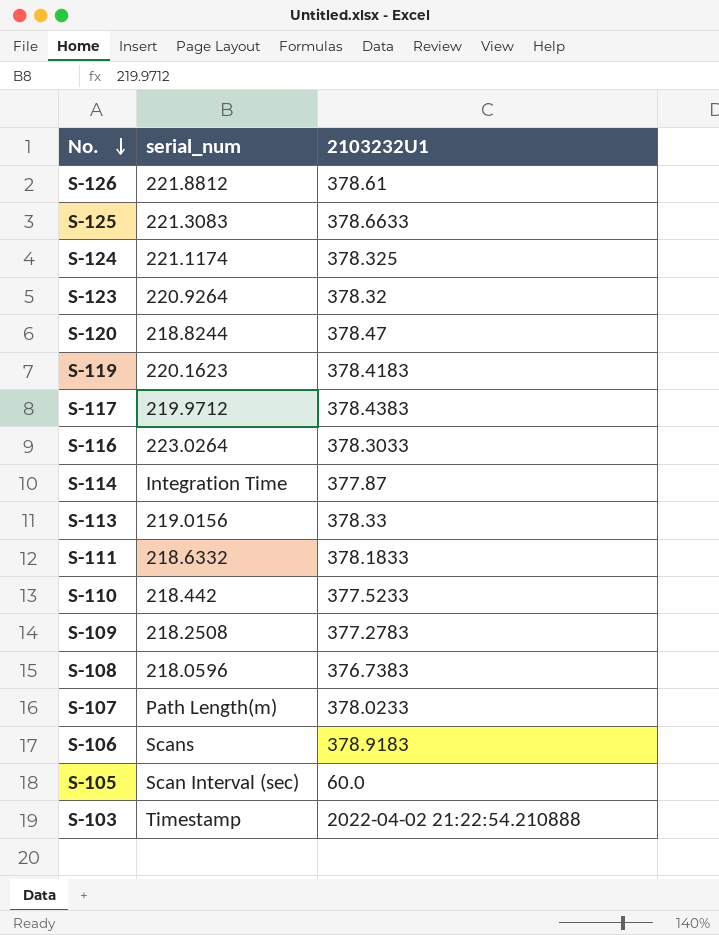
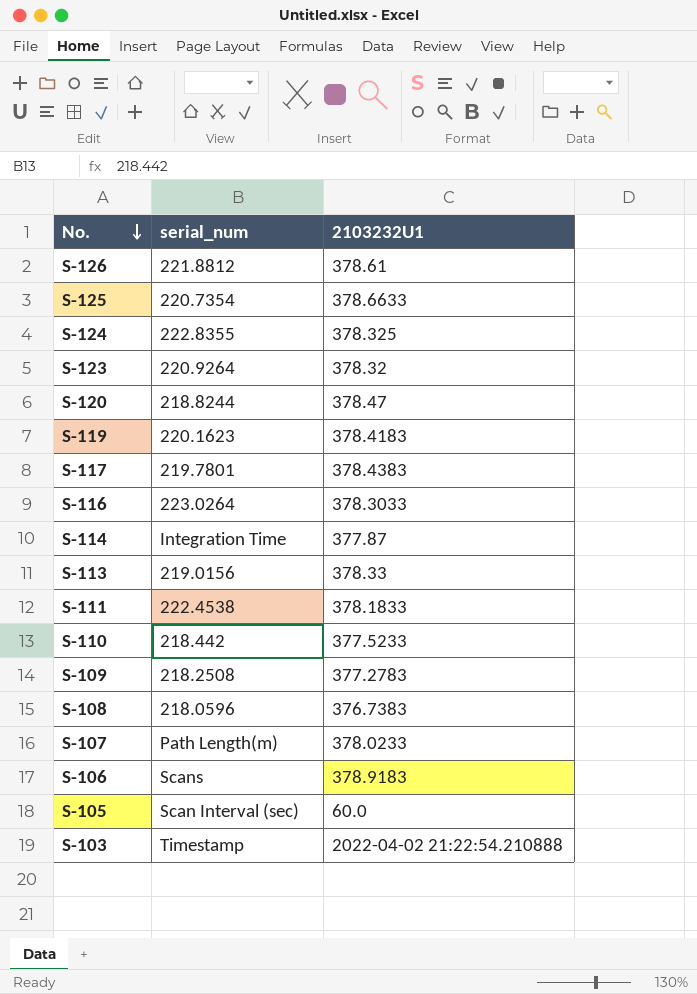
S-125 | serial_num: 221.3083 -> 220.7354
S-124 | serial_num: 221.1174 -> 222.8355
S-117 | serial_num: 219.9712 -> 219.7801
S-111 | serial_num: 218.6332 -> 222.4538

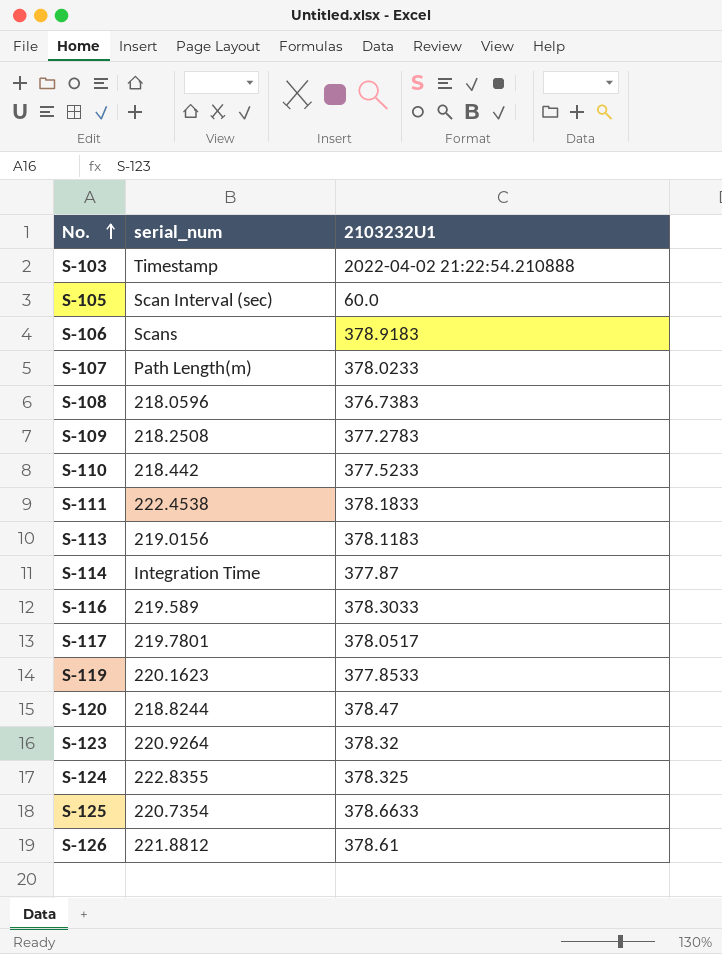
row order: No. descending -> No. ascending
S-113 | 2103232U1: 378.33 -> 378.1183
S-116 | serial_num: 223.0264 -> 219.589
S-117 | 2103232U1: 378.4383 -> 378.0517
S-119 | 2103232U1: 378.4183 -> 377.8533

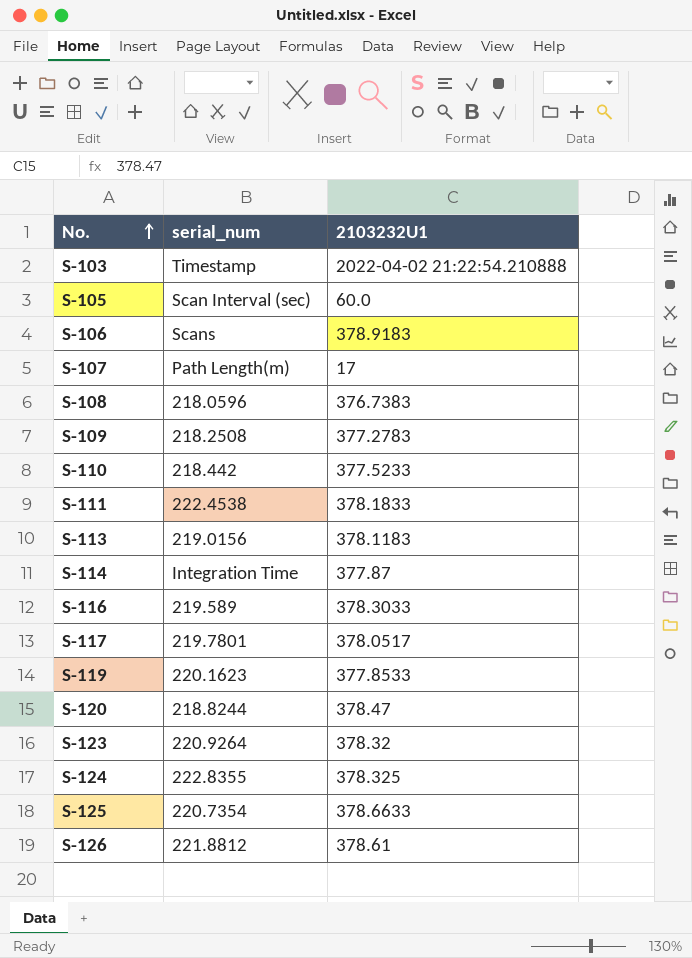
S-107 | 2103232U1: 378.0233 -> 17

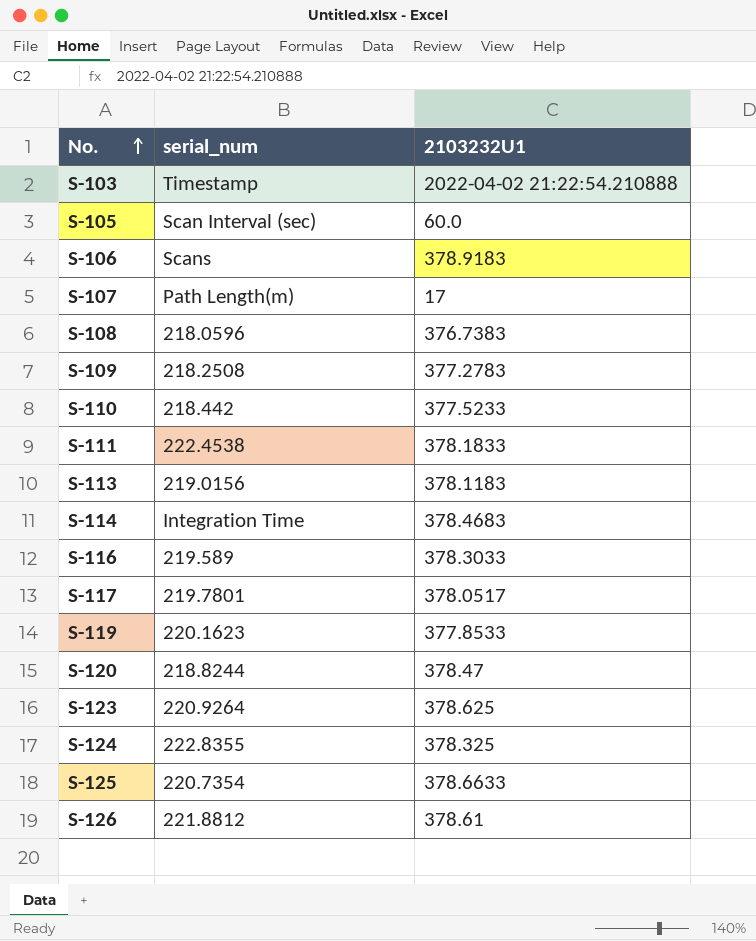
S-114 | 2103232U1: 377.87 -> 378.4683
S-123 | 2103232U1: 378.32 -> 378.625

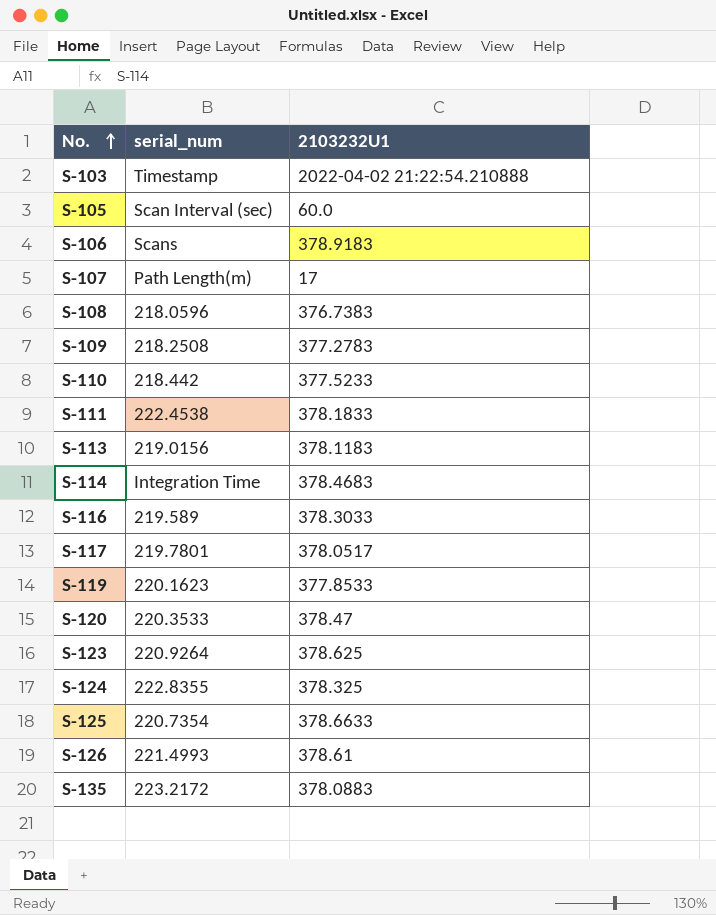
S-120 | serial_num: 218.8244 -> 220.3533
S-126 | serial_num: 221.8812 -> 221.4993
row S-135: none -> 223.2172 | 378.0883

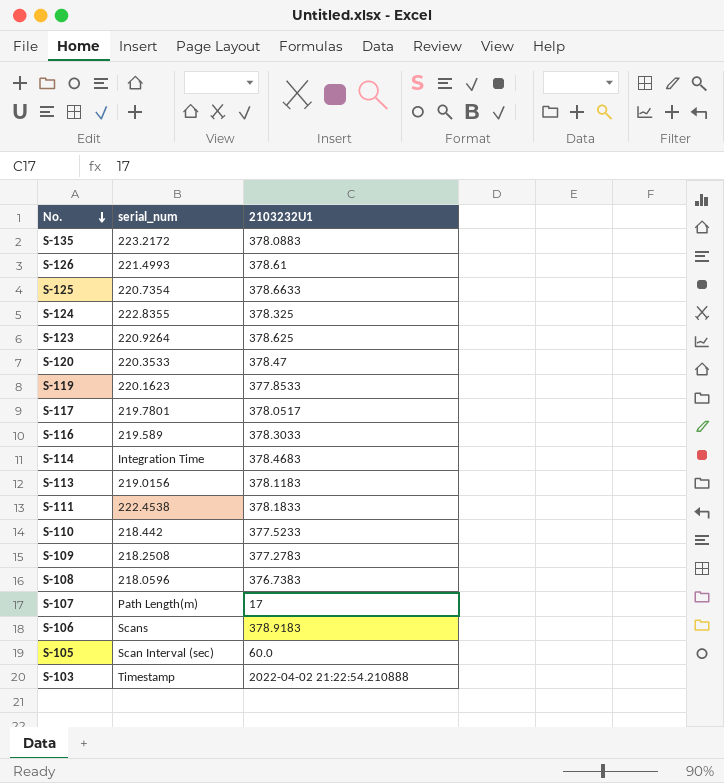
row order: No. ascending -> No. descending

